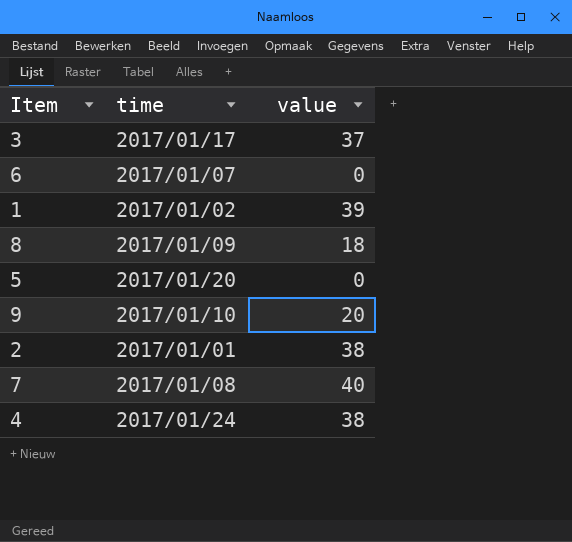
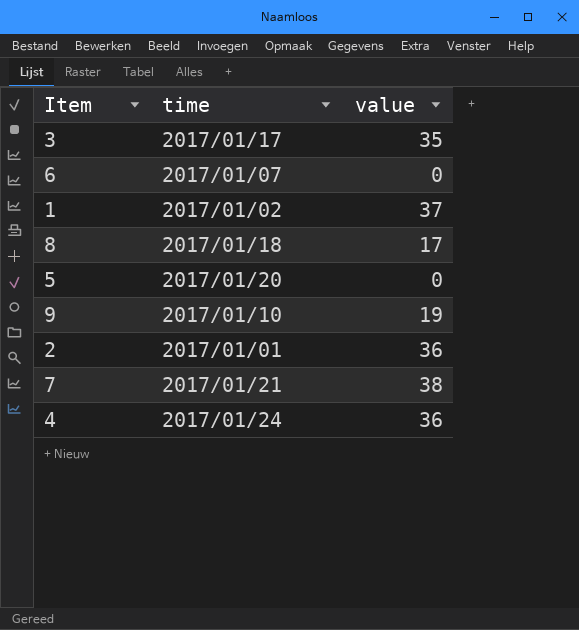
3 | value: 37 -> 35
1 | value: 39 -> 37
8 | time: 2017/01/09 -> 2017/01/18
8 | value: 18 -> 17
9 | value: 20 -> 19
2 | value: 38 -> 36
7 | time: 2017/01/08 -> 2017/01/21
7 | value: 40 -> 38
4 | value: 38 -> 36

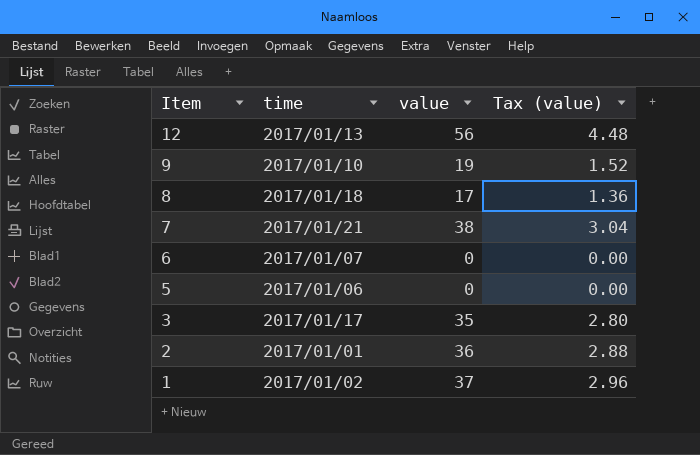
row order: none -> Item descending
column Tax (value) | formula: none -> [value] * 0.08
row 4: 2017/01/24 | 36 -> none
row 12: none -> 2017/01/13 | 56 | 4.48
5 | time: 2017/01/20 -> 2017/01/06

